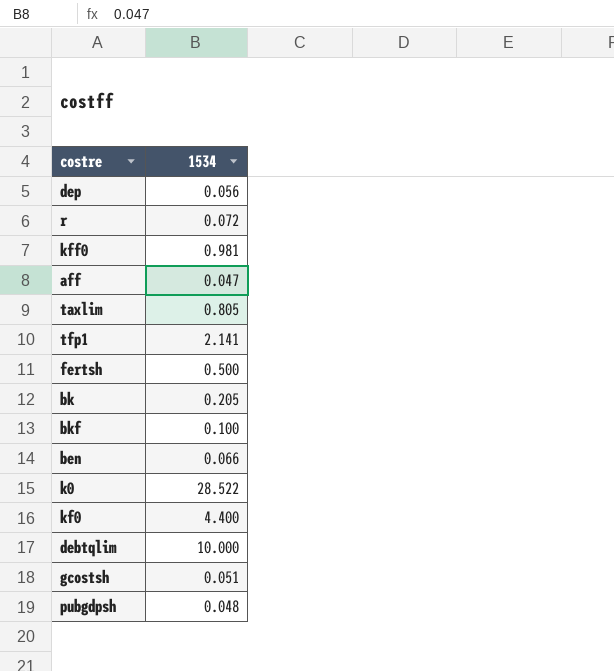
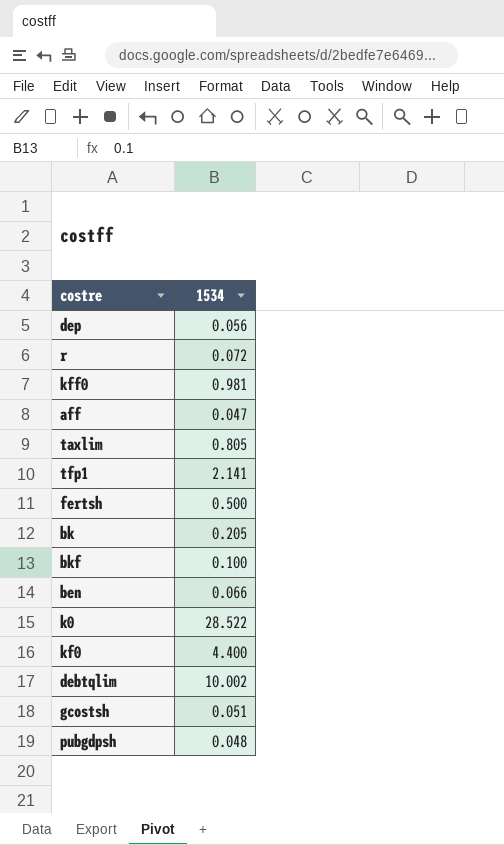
debtqlim | 1534: 10.000 -> 10.002

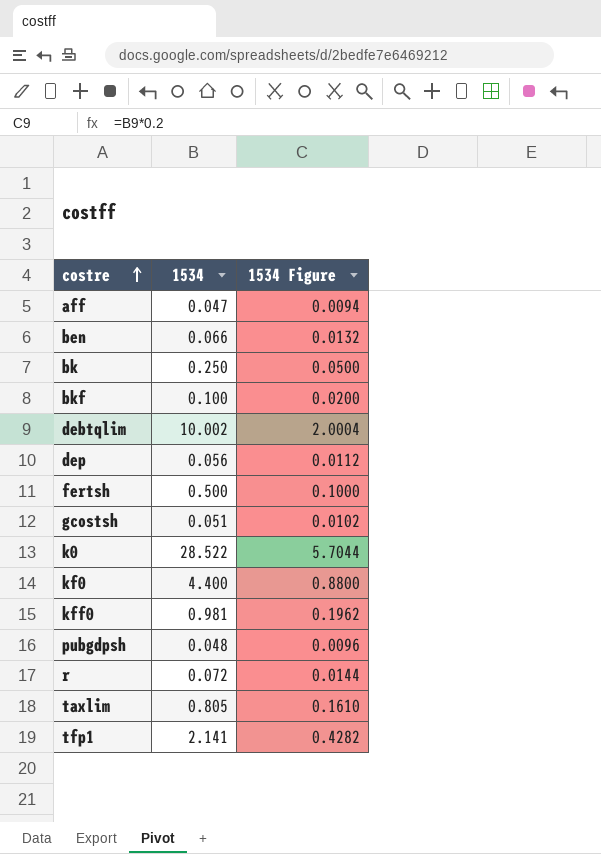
row order: none -> costre ascending
column 1534 Figure | formula: none -> [1534] * 0.2
bk | 1534: 0.205 -> 0.250

